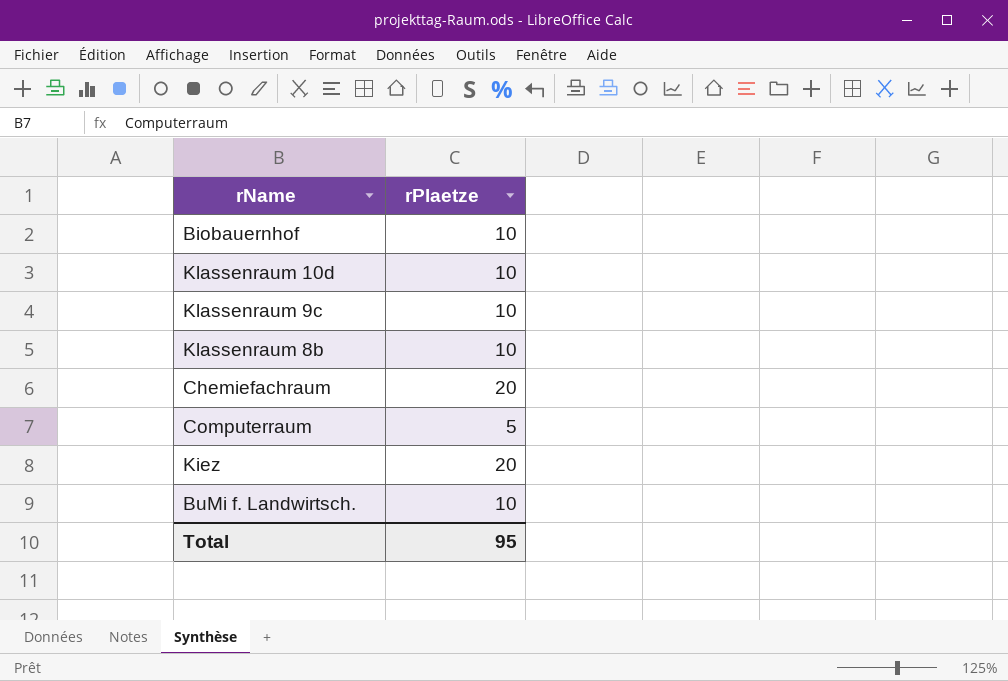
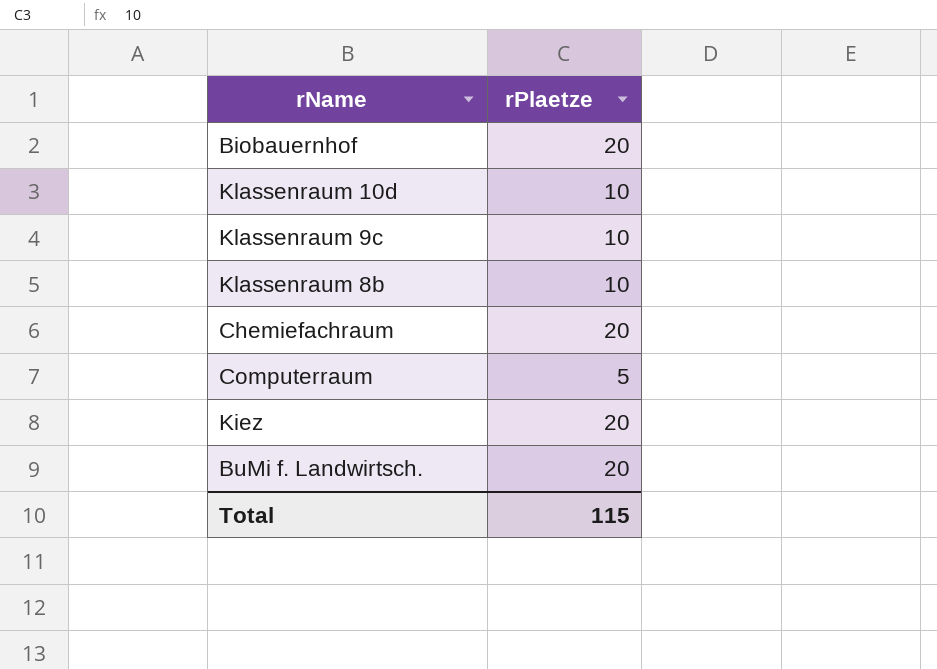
Biobauernhof | rPlaetze: 10 -> 20
BuMi f. Landwirtsch. | rPlaetze: 10 -> 20
Total | rPlaetze: 95 -> 115

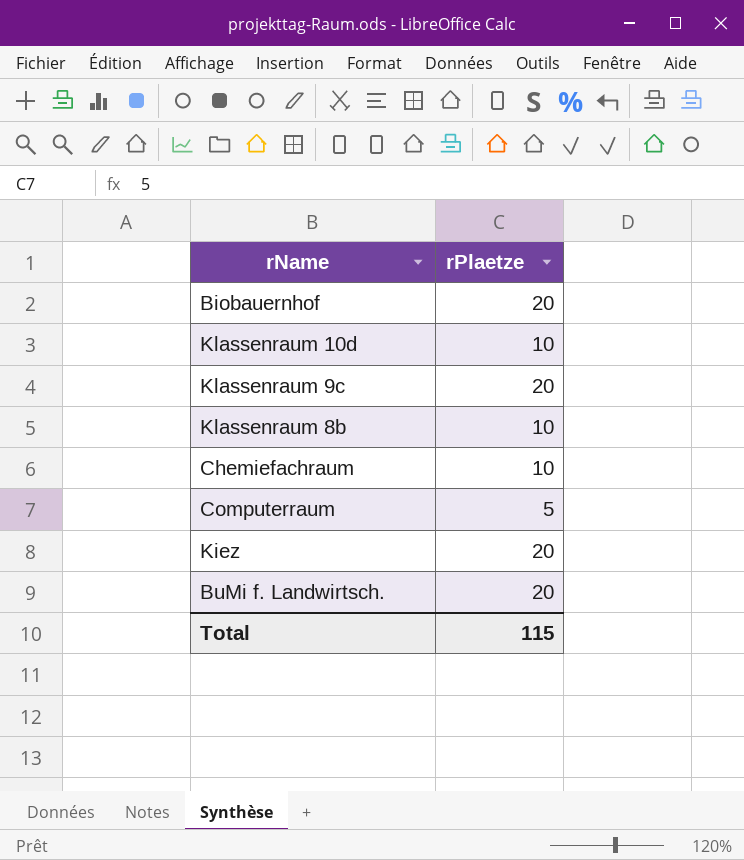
Klassenraum 9c | rPlaetze: 10 -> 20
Chemiefachraum | rPlaetze: 20 -> 10

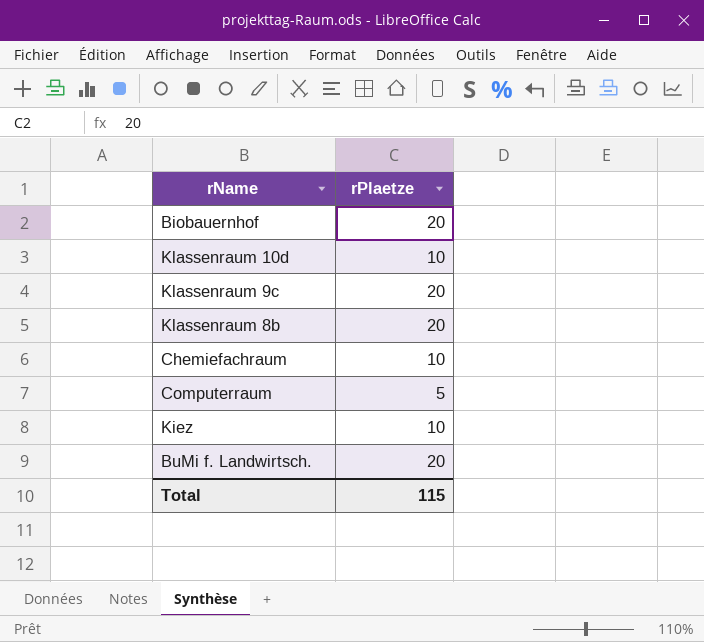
Klassenraum 8b | rPlaetze: 10 -> 20
Kiez | rPlaetze: 20 -> 10

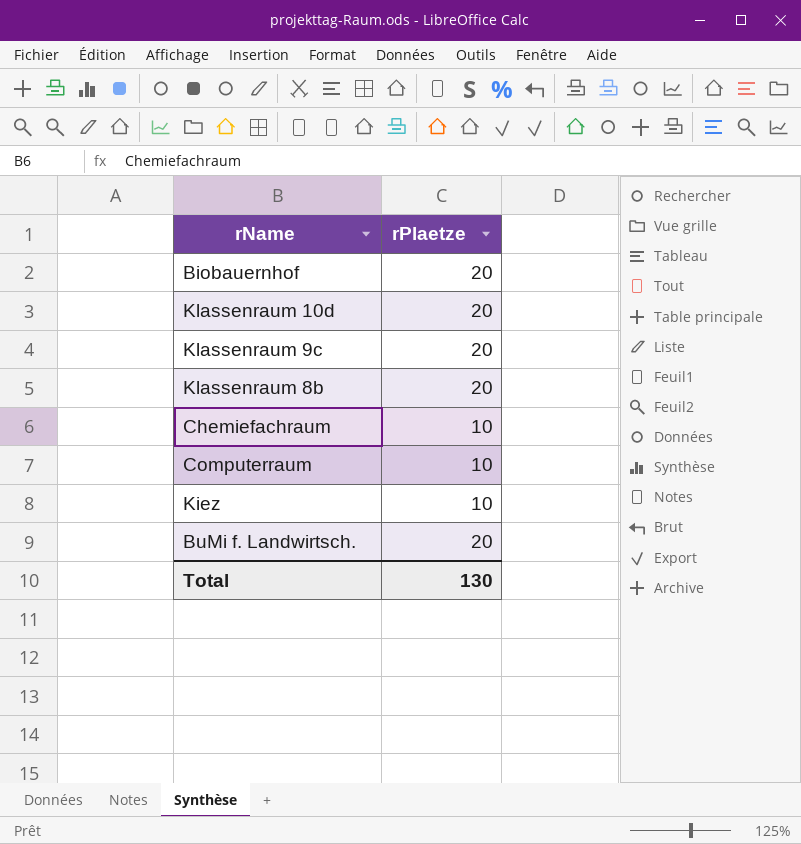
Klassenraum 10d | rPlaetze: 10 -> 20
Computerraum | rPlaetze: 5 -> 10
Total | rPlaetze: 115 -> 130

